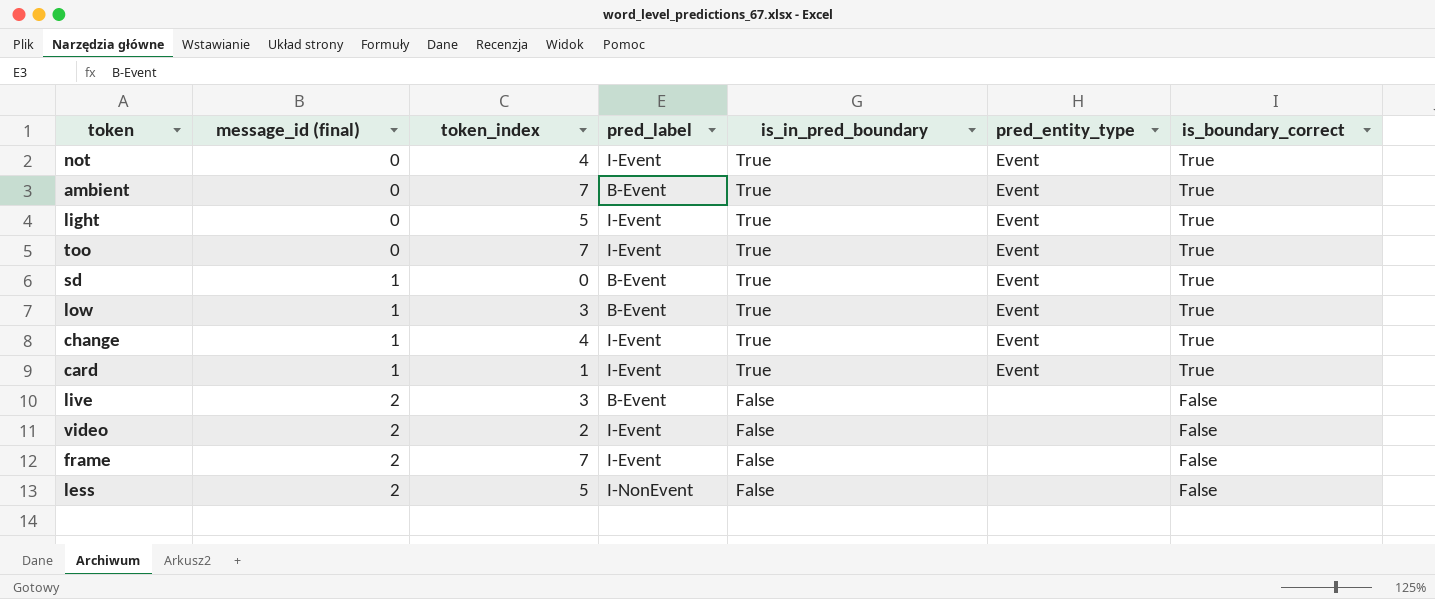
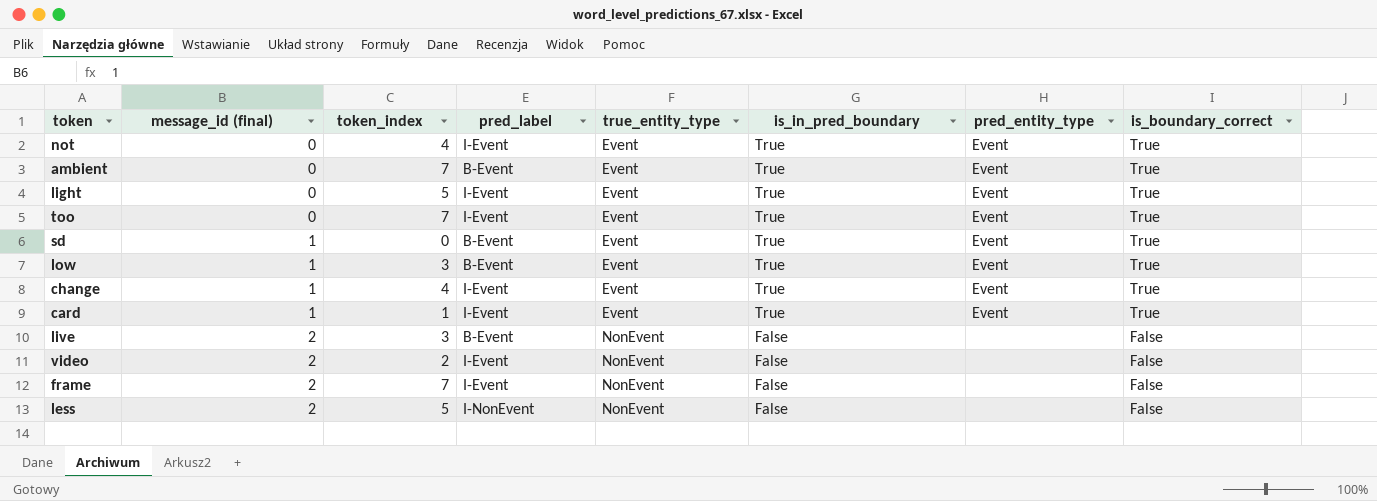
column true_entity_type | position: none -> 5

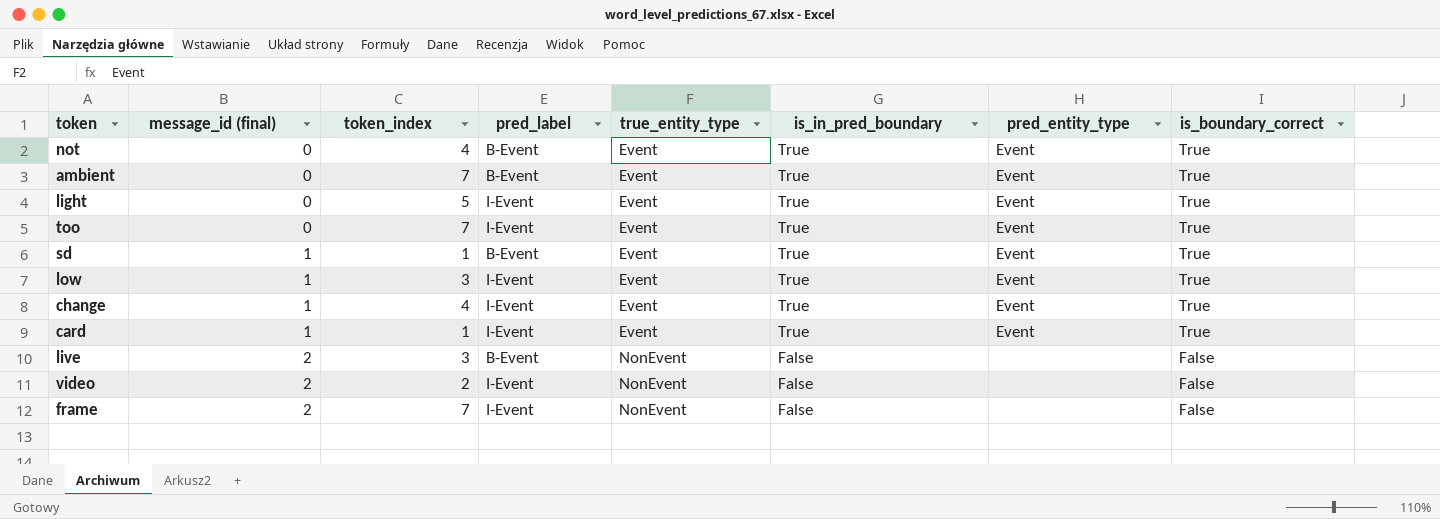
row less: 2 | 5 | I-NonEvent | NonEvent | False | none | False -> none
not | pred_label: I-Event -> B-Event
sd | token_index: 0 -> 1
low | pred_label: B-Event -> I-Event

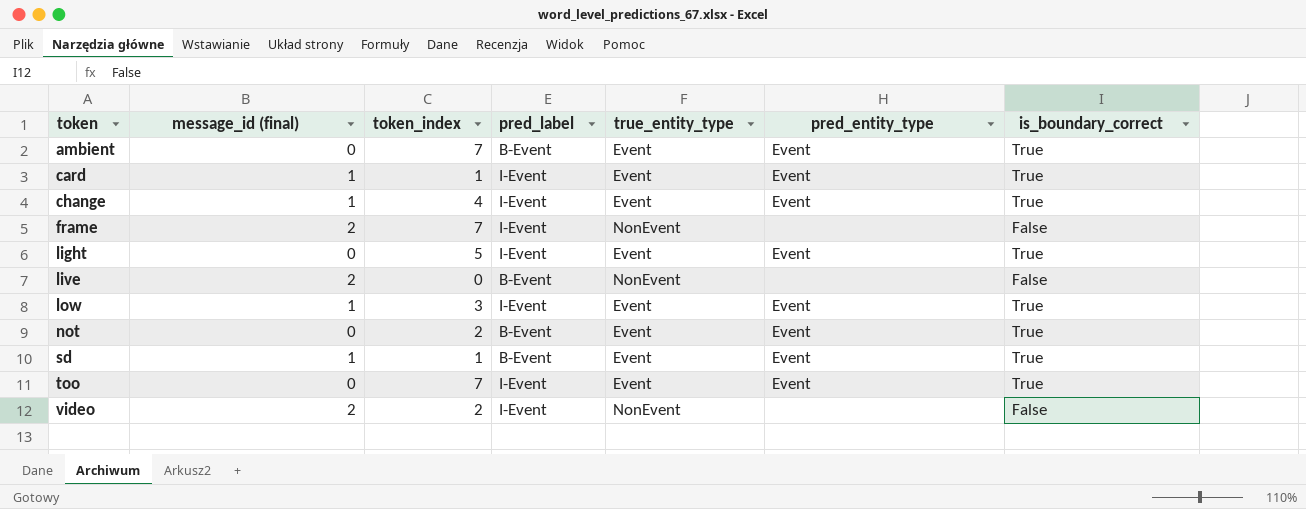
row order: message_id (final) ascending -> token ascending
column is_in_pred_boundary | position: 6 -> none
live | token_index: 3 -> 0
not | token_index: 4 -> 2

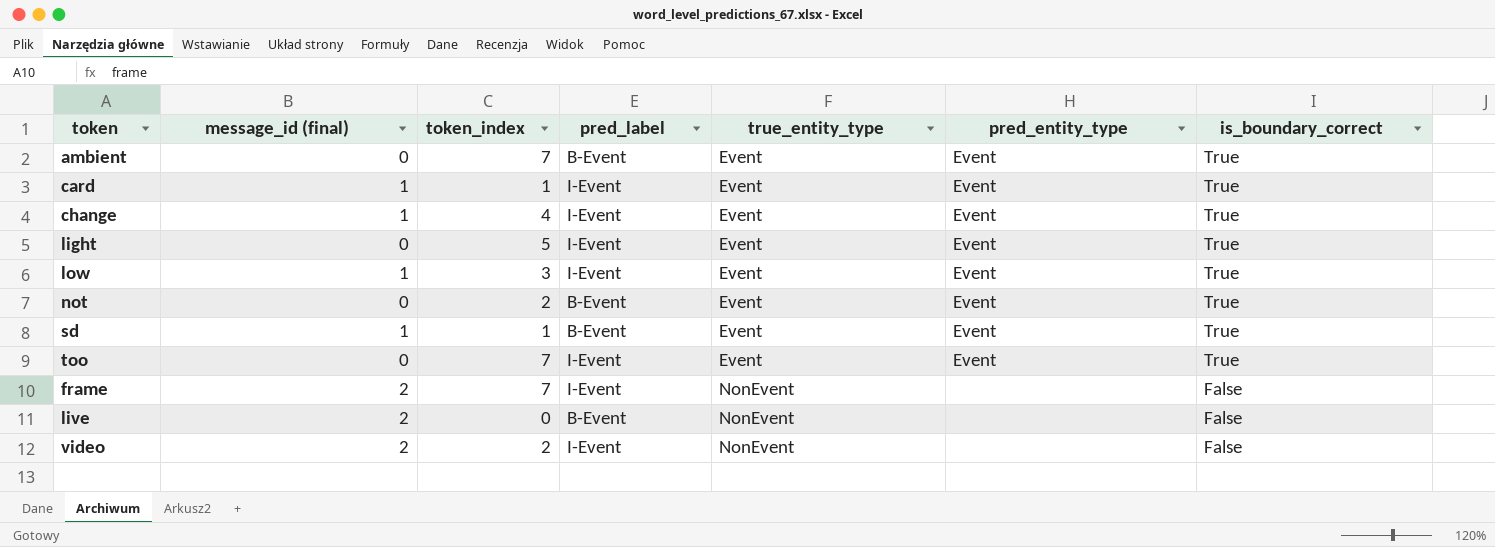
row order: token ascending -> true_entity_type ascending

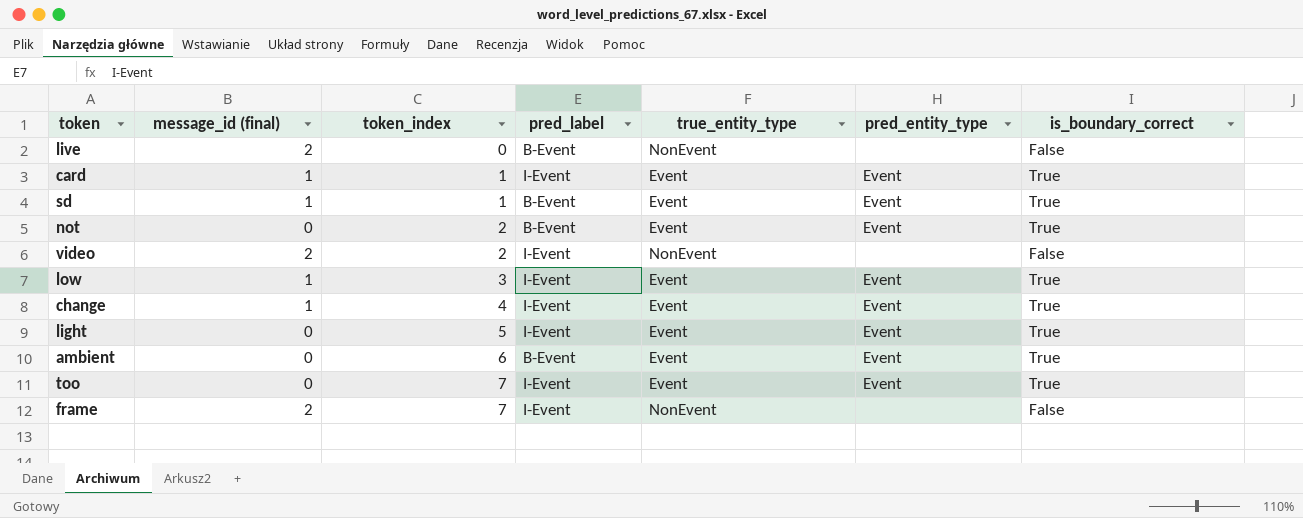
row order: true_entity_type ascending -> token_index ascending
ambient | token_index: 7 -> 6

